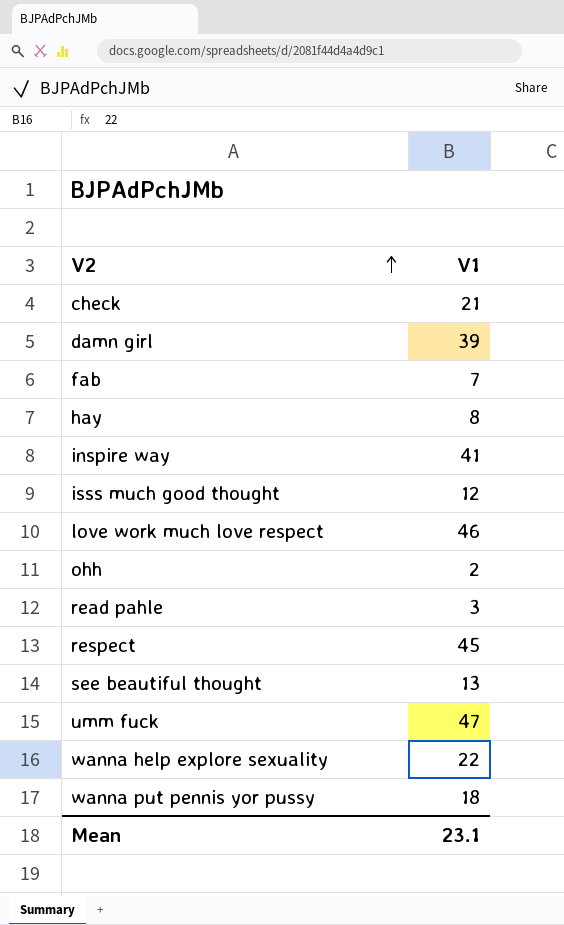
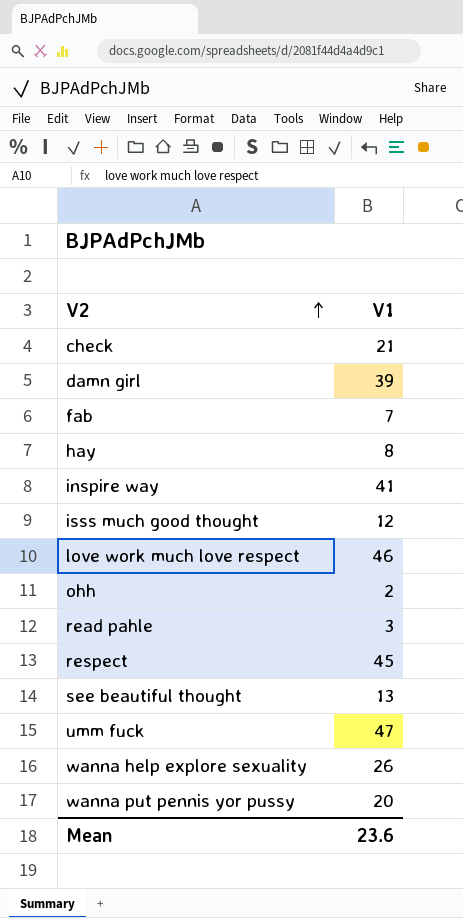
wanna help explore sexuality | V1: 22 -> 26
wanna put pennis yor pussy | V1: 18 -> 20
Mean | V1: 23.1 -> 23.6

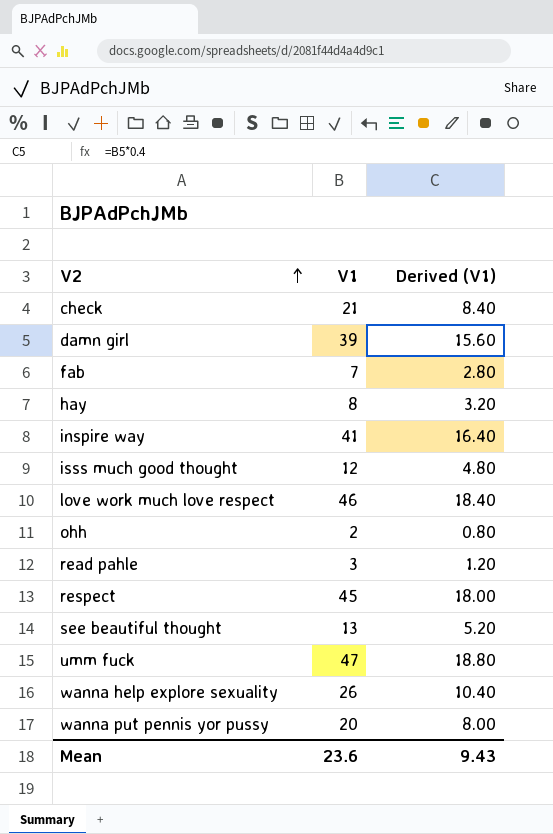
column Derived (V1) | formula: none -> [V1] * 0.4

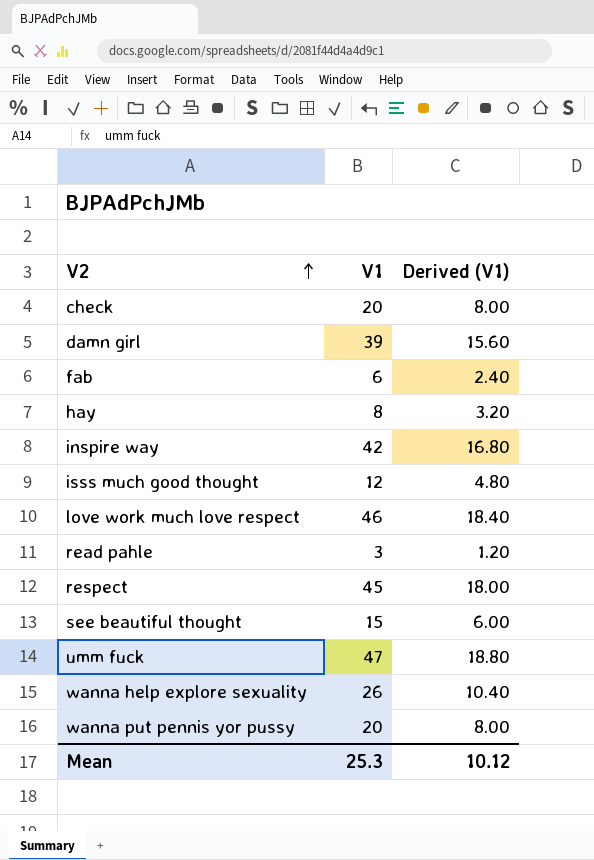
row ohh: 2 | 0.80 -> none
check | V1: 21 -> 20
check | Derived (V1): 8.40 -> 8.00
fab | V1: 7 -> 6
fab | Derived (V1): 2.80 -> 2.40
inspire way | V1: 41 -> 42
inspire way | Derived (V1): 16.40 -> 16.80
see beautiful thought | V1: 13 -> 15
see beautiful thought | Derived (V1): 5.20 -> 6.00
Mean | V1: 23.6 -> 25.3
Mean | Derived (V1): 9.43 -> 10.12

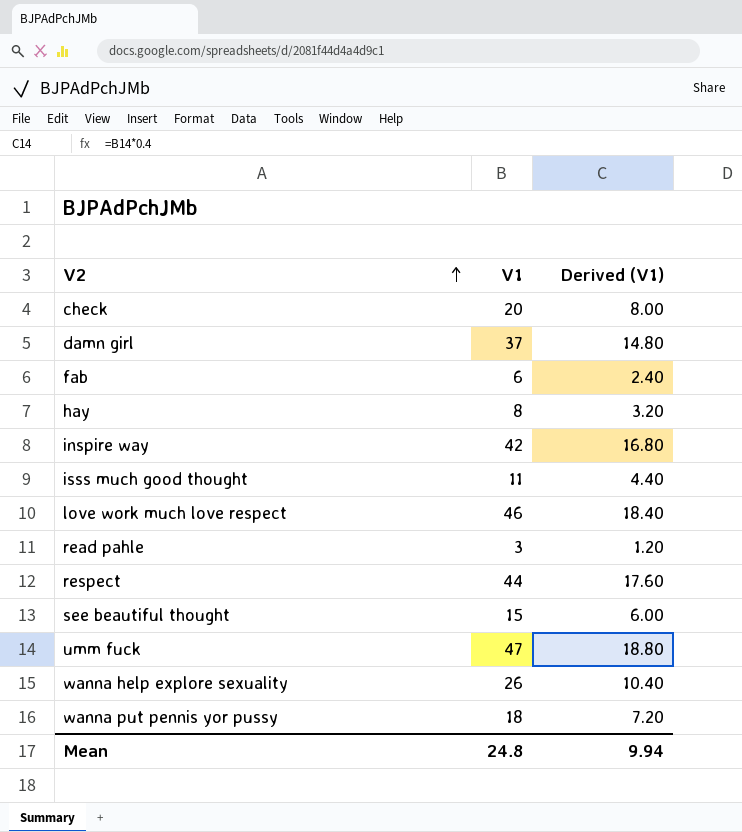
damn girl | V1: 39 -> 37
damn girl | Derived (V1): 15.60 -> 14.80
isss much good thought | V1: 12 -> 11
isss much good thought | Derived (V1): 4.80 -> 4.40
respect | V1: 45 -> 44
respect | Derived (V1): 18.00 -> 17.60
wanna put pennis yor pussy | V1: 20 -> 18
wanna put pennis yor pussy | Derived (V1): 8.00 -> 7.20
Mean | V1: 25.3 -> 24.8
Mean | Derived (V1): 10.12 -> 9.94

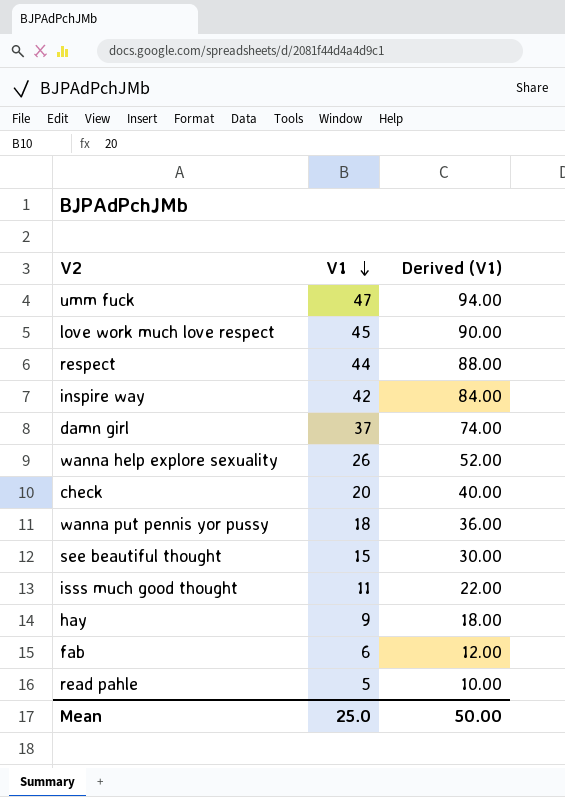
row order: V2 ascending -> V1 descending
column Derived (V1) | formula: [V1] * 0.4 -> [V1] * 2
love work much love respect | V1: 46 -> 45
hay | V1: 8 -> 9
read pahle | V1: 3 -> 5
Mean | V1: 24.8 -> 25.0
Mean | Derived (V1): 9.94 -> 50.00

